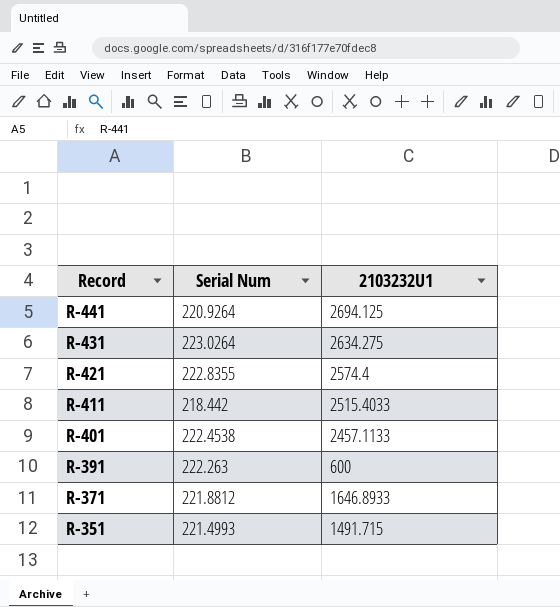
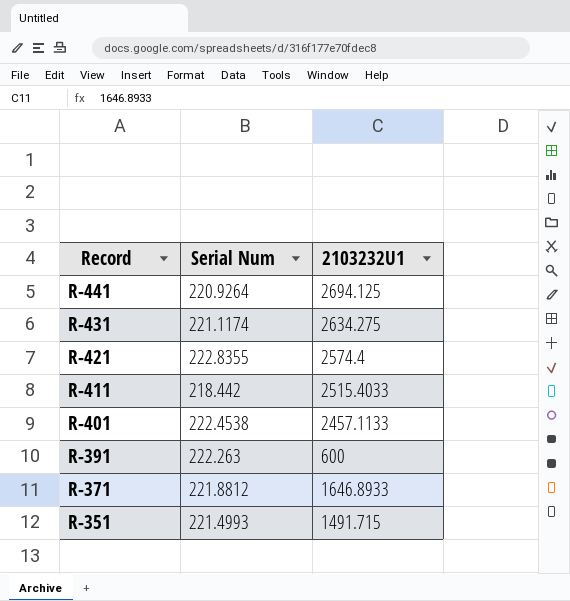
R-431 | Serial Num: 223.0264 -> 221.1174

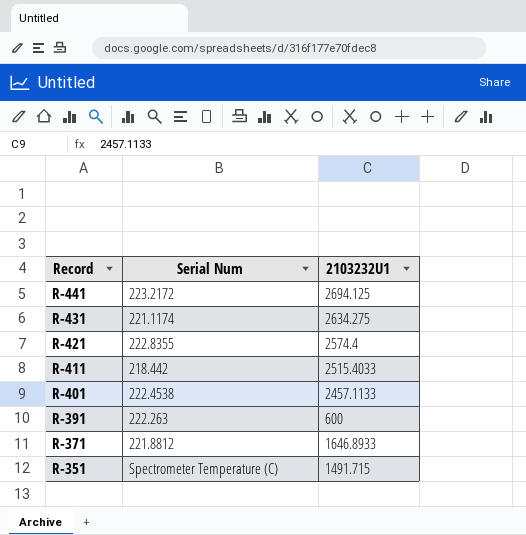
R-441 | Serial Num: 220.9264 -> 223.2172
R-351 | Serial Num: 221.4993 -> Spectrometer Temperature (C)

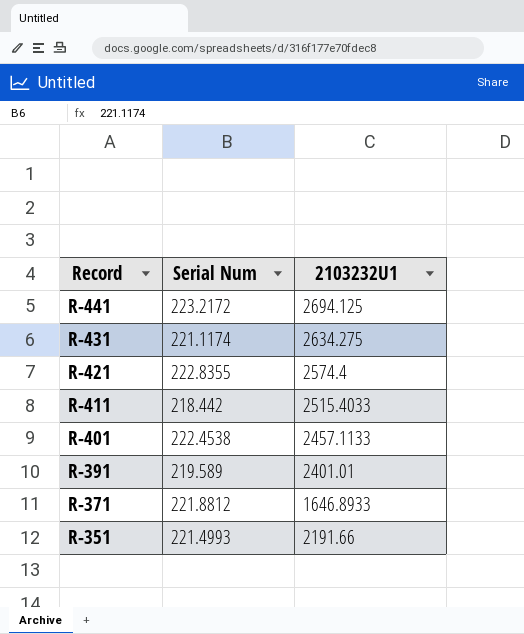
R-391 | Serial Num: 222.263 -> 219.589
R-391 | 2103232U1: 600 -> 2401.01
R-351 | Serial Num: Spectrometer Temperature (C) -> 221.4993
R-351 | 2103232U1: 1491.715 -> 2191.66

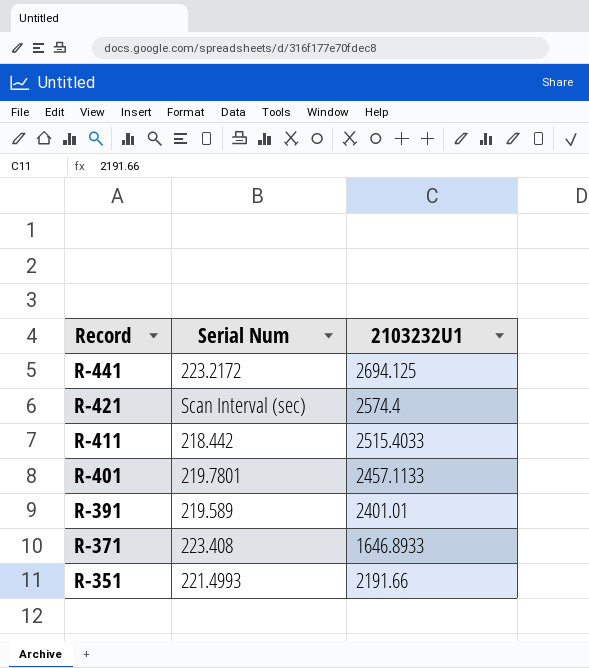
row R-431: 221.1174 | 2634.275 -> none
R-421 | Serial Num: 222.8355 -> Scan Interval (sec)
R-401 | Serial Num: 222.4538 -> 219.7801
R-371 | Serial Num: 221.8812 -> 223.408

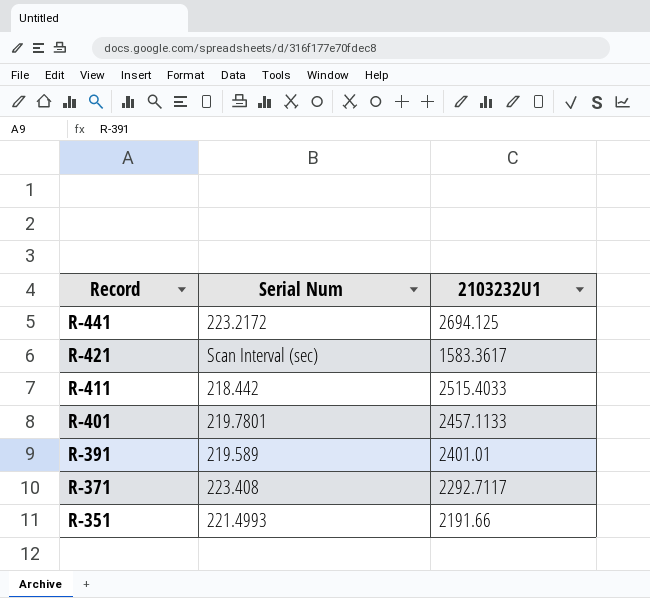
R-421 | 2103232U1: 2574.4 -> 1583.3617
R-371 | 2103232U1: 1646.8933 -> 2292.7117

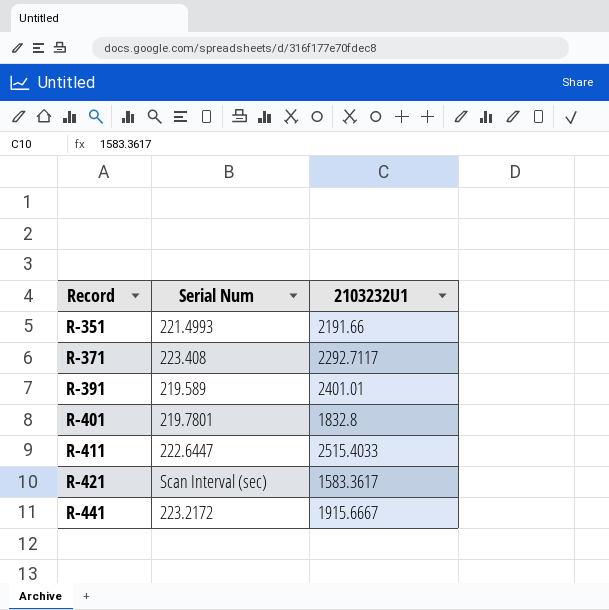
row order: Record descending -> Record ascending
R-401 | 2103232U1: 2457.1133 -> 1832.8
R-411 | Serial Num: 218.442 -> 222.6447
R-441 | 2103232U1: 2694.125 -> 1915.6667

